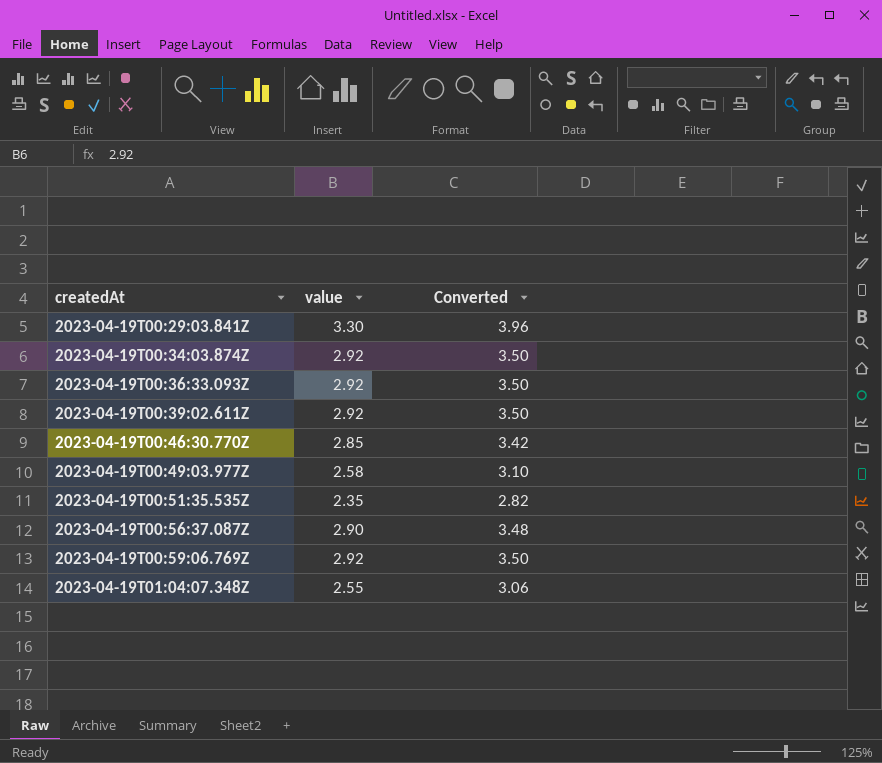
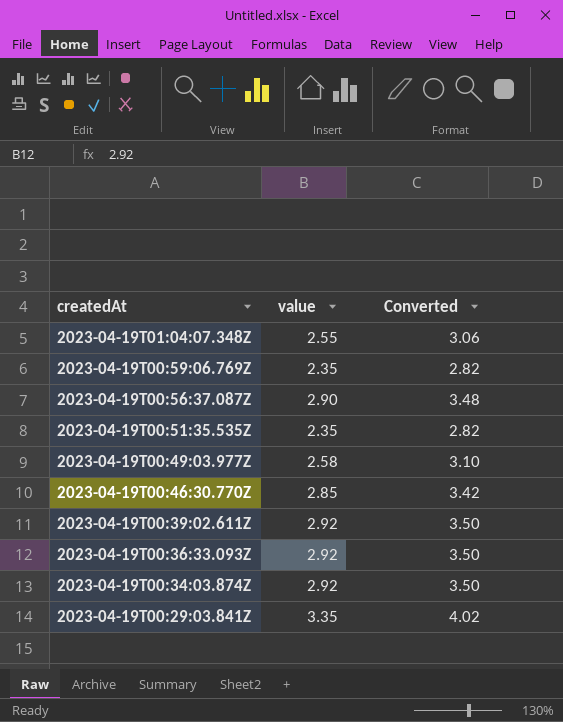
row order: createdAt ascending -> createdAt descending
2023-04-19T00:59:06.769Z | value: 2.92 -> 2.35
2023-04-19T00:59:06.769Z | Converted: 3.50 -> 2.82
2023-04-19T00:29:03.841Z | value: 3.30 -> 3.35
2023-04-19T00:29:03.841Z | Converted: 3.96 -> 4.02

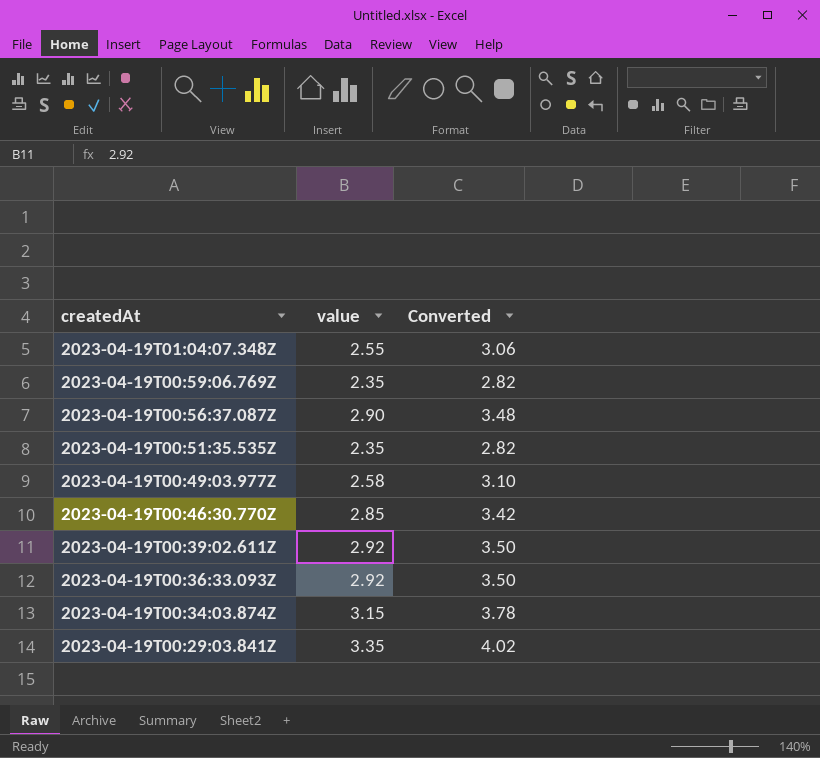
2023-04-19T00:34:03.874Z | value: 2.92 -> 3.15
2023-04-19T00:34:03.874Z | Converted: 3.50 -> 3.78

